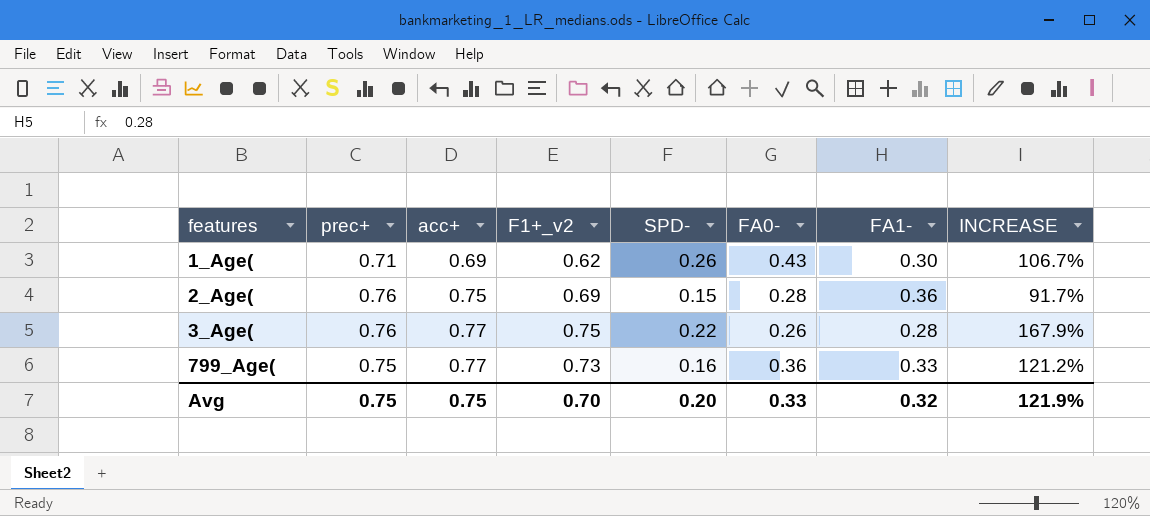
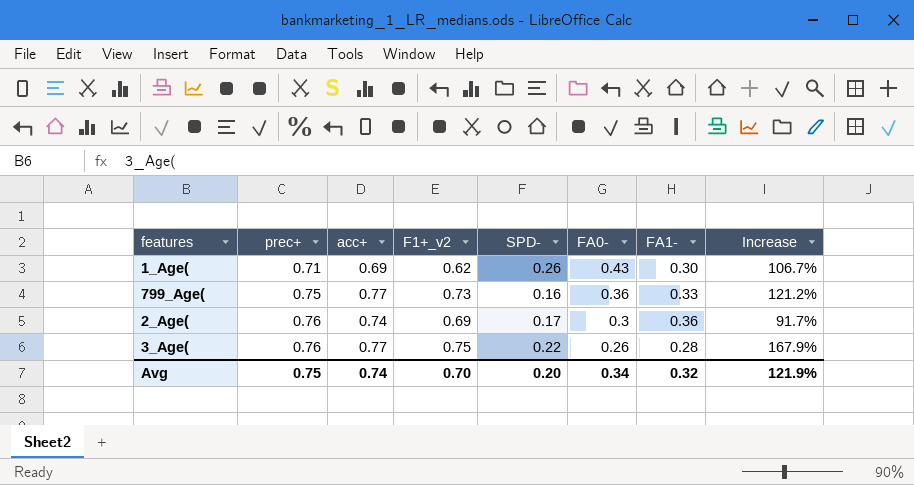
row order: features ascending -> prec+ ascending
column name: INCREASE -> Increase
2_Age( | acc+: 0.75 -> 0.74
2_Age( | SPD-: 0.15 -> 0.17
2_Age( | FA0-: 0.28 -> 0.3
Avg | acc+: 0.75 -> 0.74
Avg | FA0-: 0.33 -> 0.34

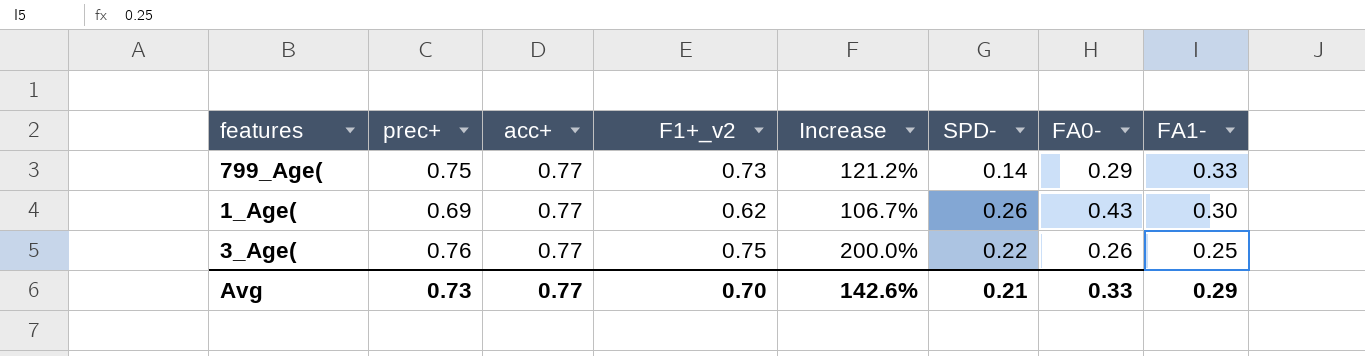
row order: prec+ ascending -> FA1- descending
column Increase | position: 8 -> 5
row 2_Age(: 0.76 | 0.74 | 0.69 | 0.17 | 0.3 | 0.36 | 91.7% -> none
799_Age( | SPD-: 0.16 -> 0.14
799_Age( | FA0-: 0.36 -> 0.29
1_Age( | prec+: 0.71 -> 0.69
1_Age( | acc+: 0.69 -> 0.77
3_Age( | Increase: 167.9% -> 200.0%
3_Age( | FA1-: 0.28 -> 0.25
Avg | prec+: 0.75 -> 0.73
Avg | acc+: 0.74 -> 0.77
Avg | Increase: 121.9% -> 142.6%
Avg | SPD-: 0.20 -> 0.21
Avg | FA0-: 0.34 -> 0.33
Avg | FA1-: 0.32 -> 0.29

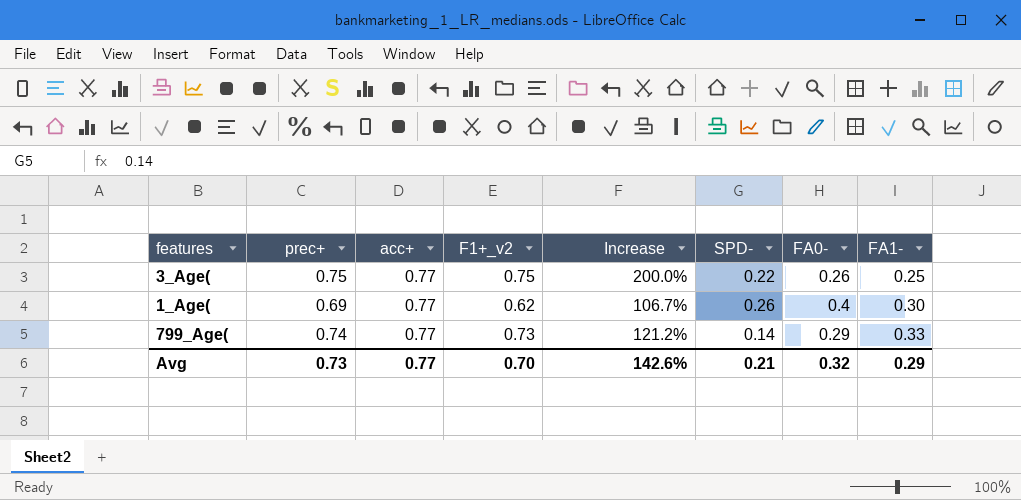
row order: FA1- descending -> FA1- ascending
3_Age( | prec+: 0.76 -> 0.75
1_Age( | FA0-: 0.43 -> 0.4
799_Age( | prec+: 0.75 -> 0.74
Avg | FA0-: 0.33 -> 0.32

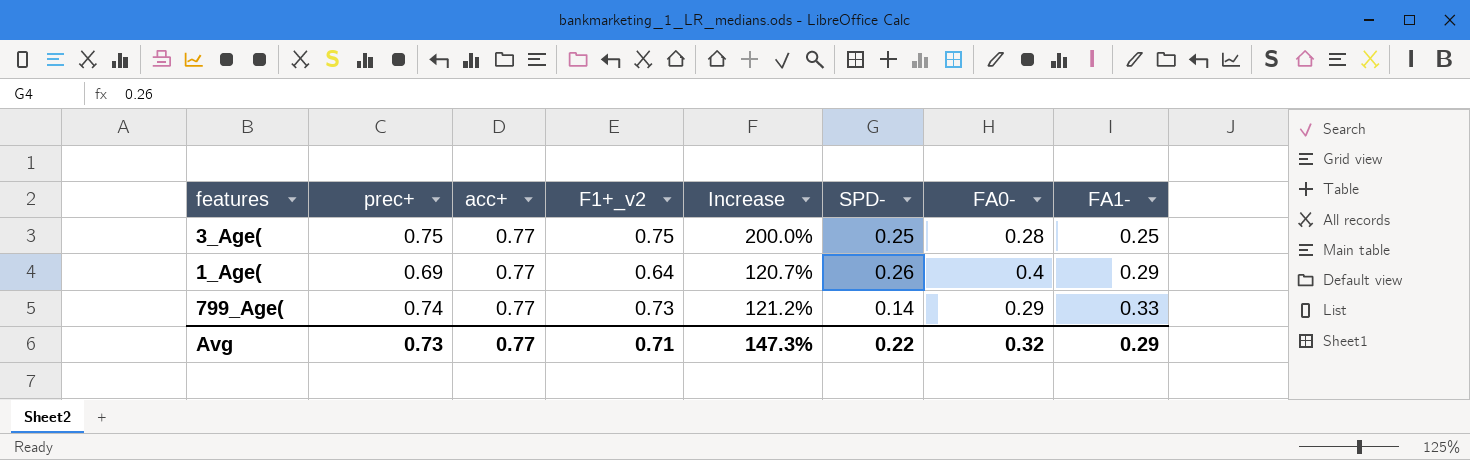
3_Age( | SPD-: 0.22 -> 0.25
3_Age( | FA0-: 0.26 -> 0.28
1_Age( | F1+_v2: 0.62 -> 0.64
1_Age( | Increase: 106.7% -> 120.7%
1_Age( | FA1-: 0.30 -> 0.29
Avg | F1+_v2: 0.70 -> 0.71
Avg | Increase: 142.6% -> 147.3%
Avg | SPD-: 0.21 -> 0.22

